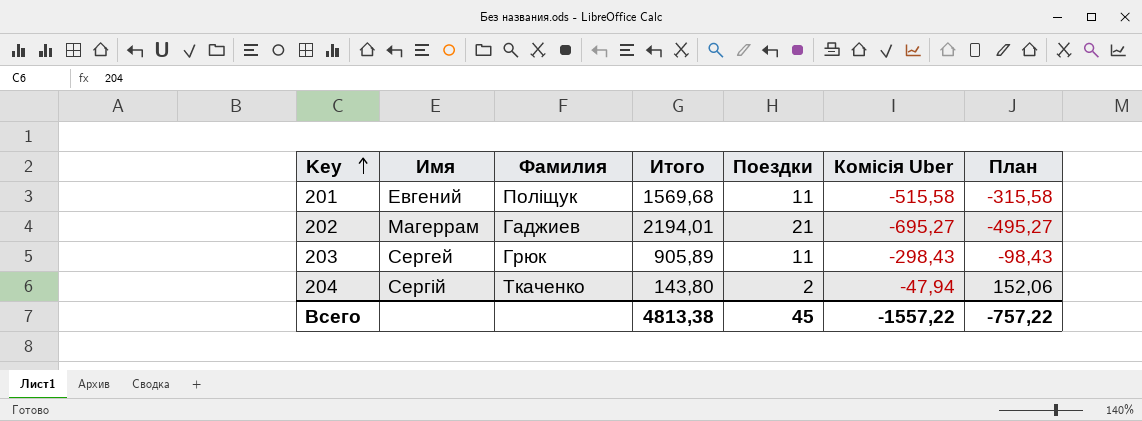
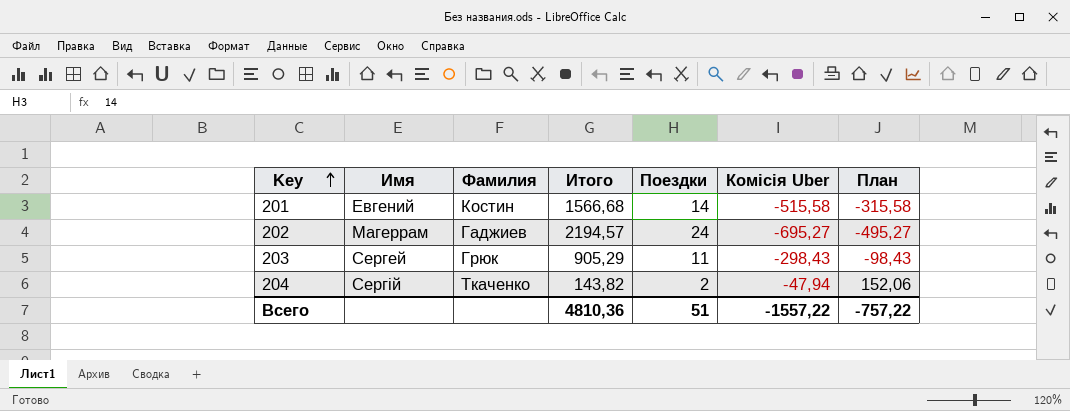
201 | Фамилия: Поліщук -> Костин
201 | Итого: 1569,68 -> 1566,68
201 | Поездки: 11 -> 14
202 | Итого: 2194,01 -> 2194,57
202 | Поездки: 21 -> 24
203 | Итого: 905,89 -> 905,29
204 | Итого: 143,80 -> 143,82
Всего | Итого: 4813,38 -> 4810,36
Всего | Поездки: 45 -> 51

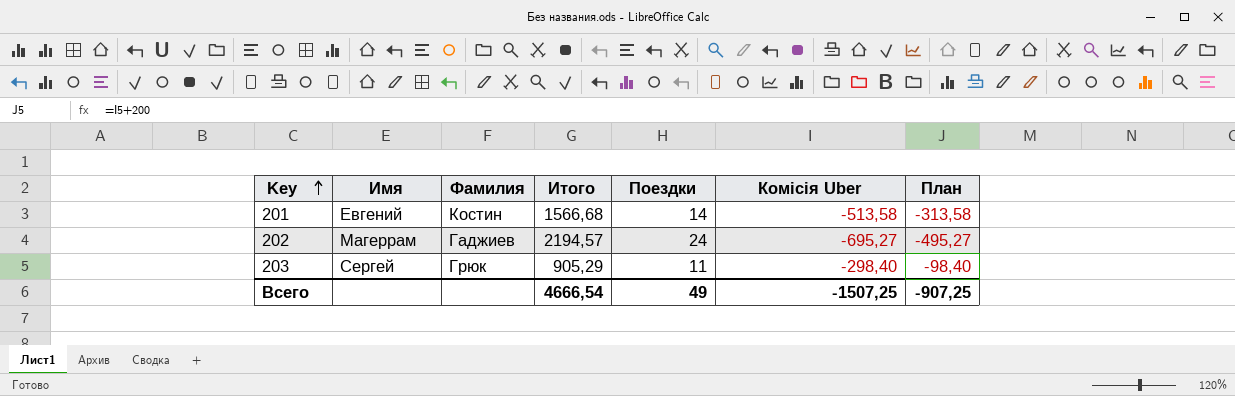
row 204: Сергій | Ткаченко | 143,82 | 2 | -47,94 | 152,06 -> none
201 | Комісія Uber: -515,58 -> -513,58
201 | План: -315,58 -> -313,58
203 | Комісія Uber: -298,43 -> -298,40
203 | План: -98,43 -> -98,40
Всего | Итого: 4810,36 -> 4666,54
Всего | Поездки: 51 -> 49
Всего | Комісія Uber: -1557,22 -> -1507,25
Всего | План: -757,22 -> -907,25

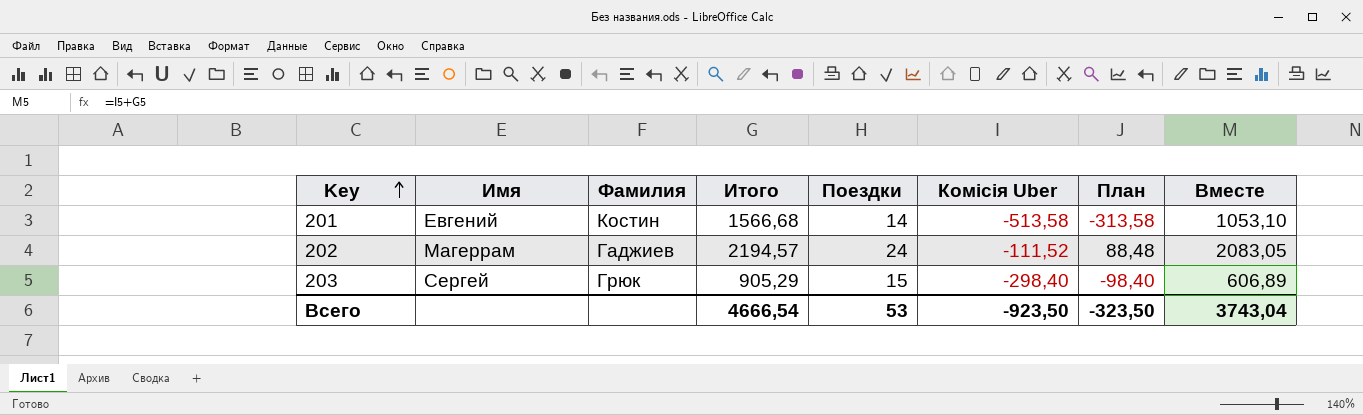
column Вместе | formula: none -> [Итого] + [Комісія Uber]
202 | Комісія Uber: -695,27 -> -111,52
202 | План: -495,27 -> 88,48
203 | Поездки: 11 -> 15
Всего | Поездки: 49 -> 53
Всего | Комісія Uber: -1507,25 -> -923,50
Всего | План: -907,25 -> -323,50

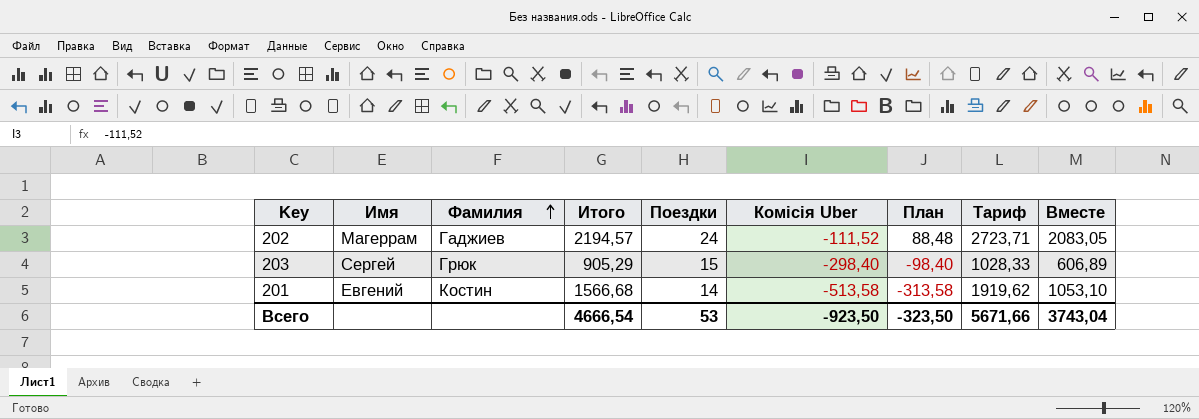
row order: Key ascending -> Фамилия ascending
column Тариф | position: none -> 8

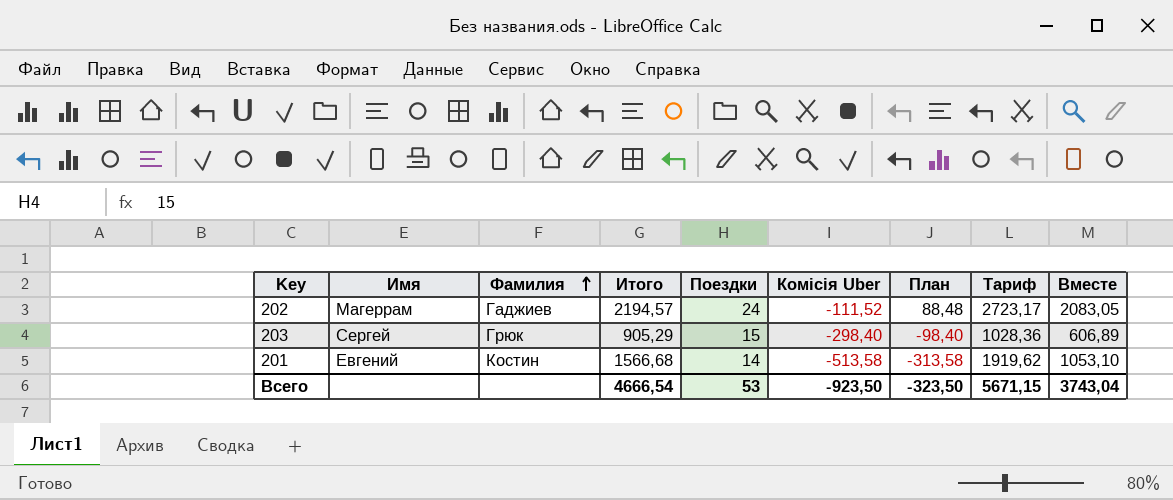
202 | Тариф: 2723,71 -> 2723,17
203 | Тариф: 1028,33 -> 1028,36
Всего | Тариф: 5671,66 -> 5671,15

